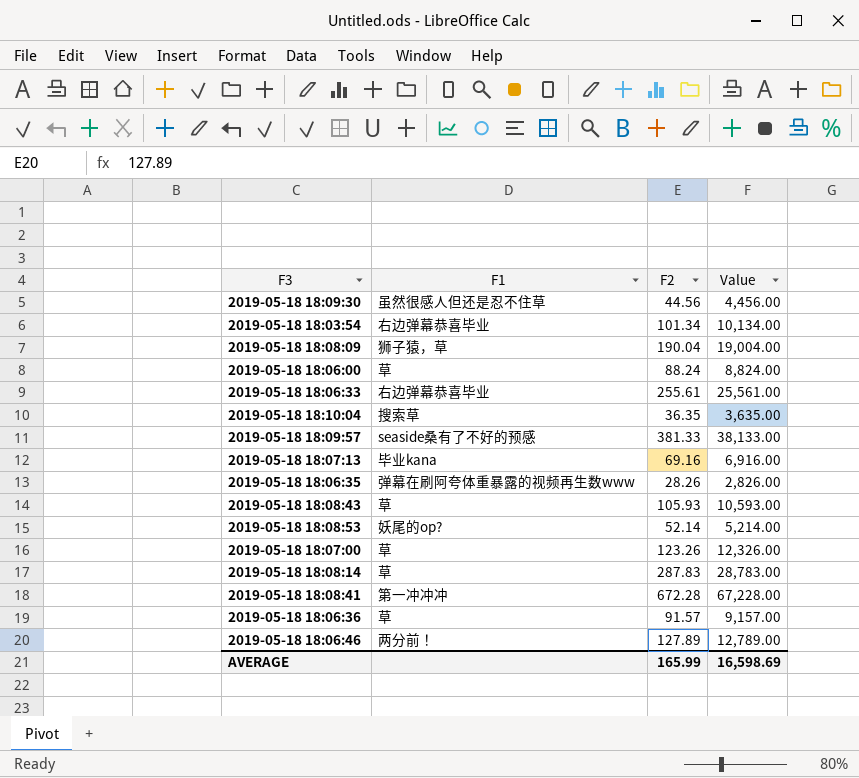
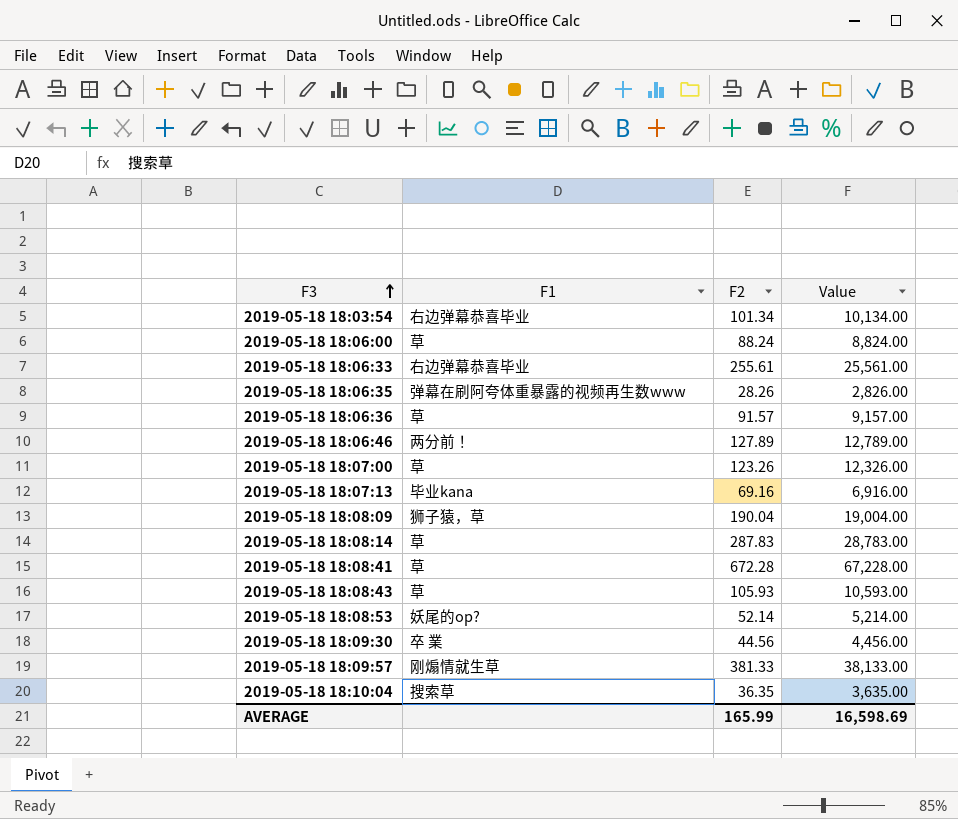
row order: none -> F3 ascending
2019-05-18 18:08:41 | F1: 第一冲冲冲 -> 草
2019-05-18 18:09:30 | F1: 虽然很感人但还是忍不住草 -> 卒 業
2019-05-18 18:09:57 | F1: seaside桑有了不好的预感 -> 刚煽情就生草

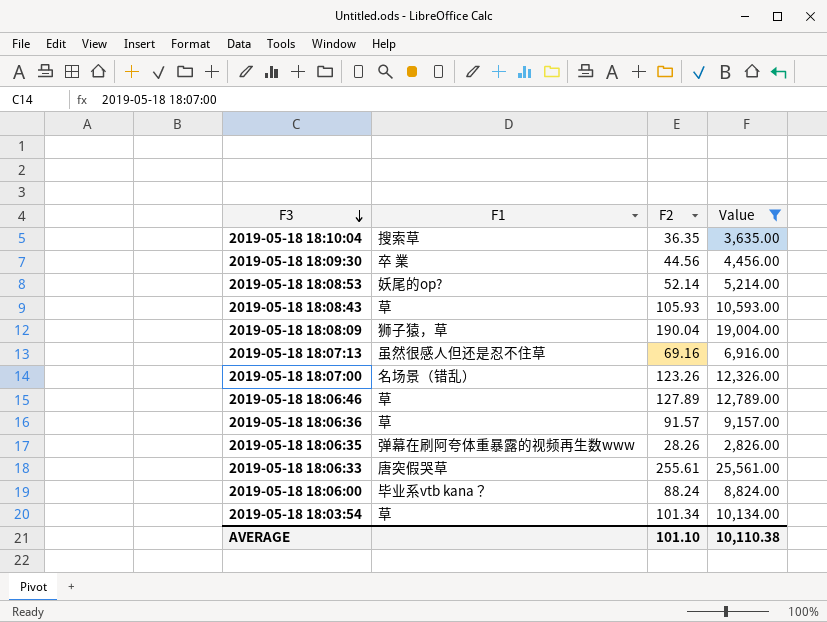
filter: none -> Value <= 25,561.00
row order: F3 ascending -> F3 descending
2019-05-18 18:07:13 | F1: 毕业kana -> 虽然很感人但还是忍不住草
2019-05-18 18:07:00 | F1: 草 -> 名场景（错乱）
2019-05-18 18:06:46 | F1: 两分前！ -> 草
2019-05-18 18:06:33 | F1: 右边弹幕恭喜毕业 -> 唐突假哭草
2019-05-18 18:06:00 | F1: 草 -> 毕业系vtb kana？
2019-05-18 18:03:54 | F1: 右边弹幕恭喜毕业 -> 草
AVERAGE | F2: 165.99 -> 101.10
AVERAGE | Value: 16,598.69 -> 10,110.38

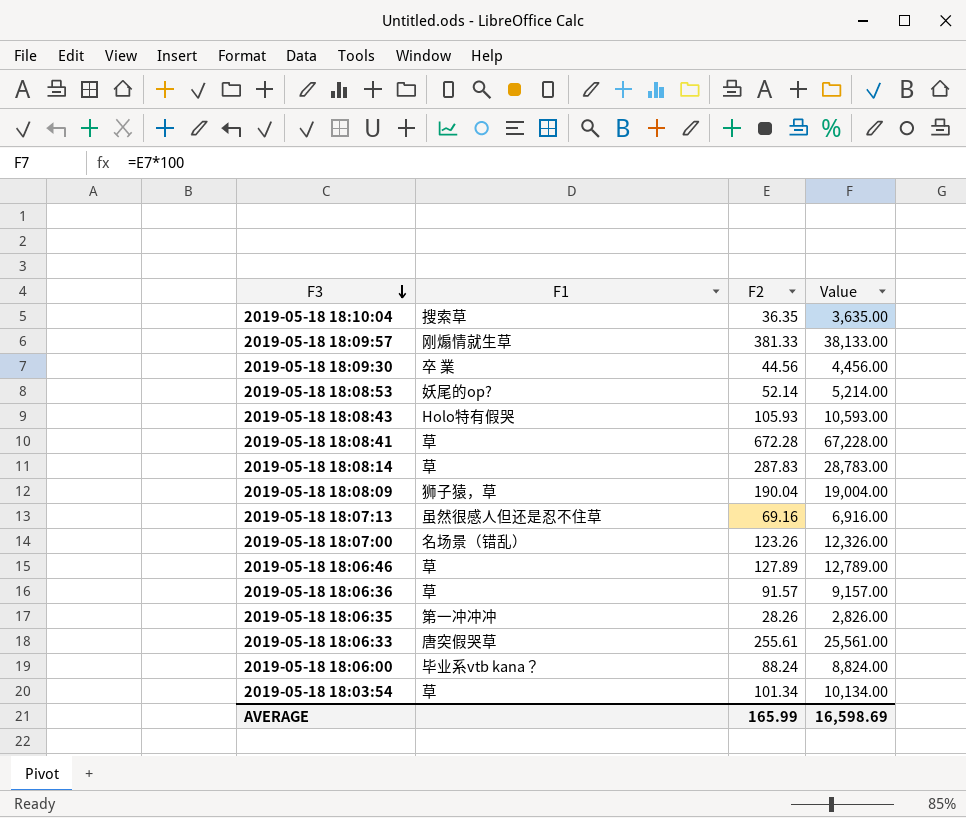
filter: Value <= 25,561.00 -> none
2019-05-18 18:08:43 | F1: 草 -> Holo特有假哭
2019-05-18 18:06:35 | F1: 弹幕在刷阿夸体重暴露的视频再生数www -> 第一冲冲冲
AVERAGE | F2: 101.10 -> 165.99
AVERAGE | Value: 10,110.38 -> 16,598.69

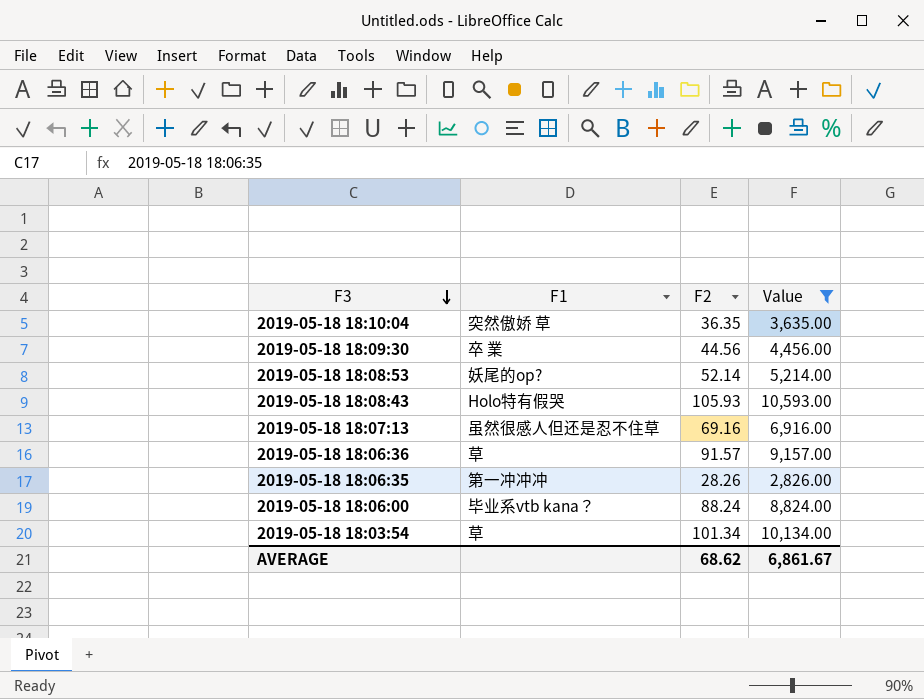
filter: none -> Value <= 10,593.00
2019-05-18 18:10:04 | F1: 搜索草 -> 突然傲娇 草
AVERAGE | F2: 165.99 -> 68.62
AVERAGE | Value: 16,598.69 -> 6,861.67

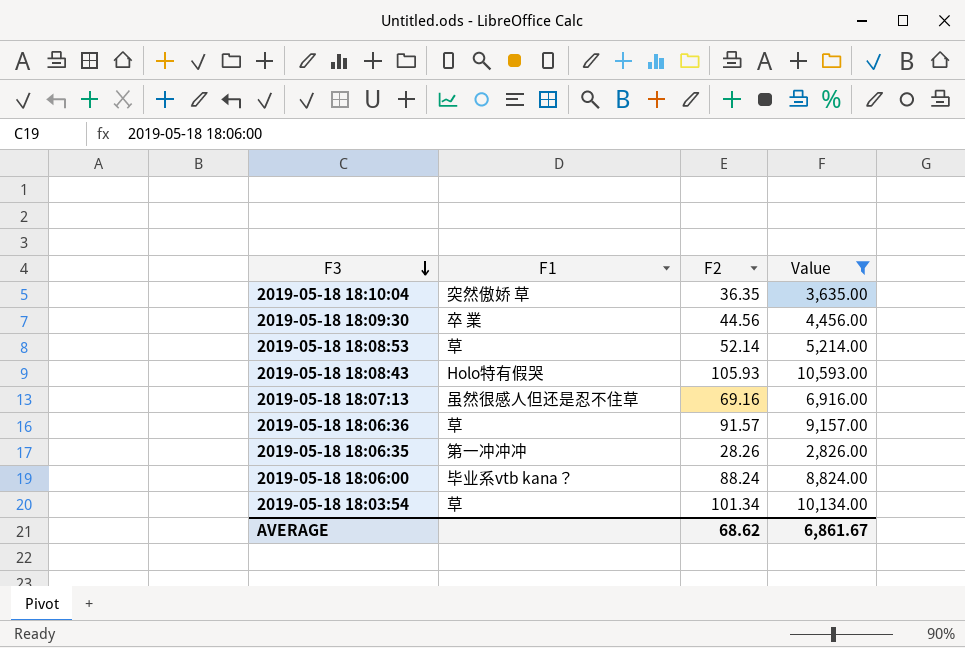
2019-05-18 18:08:53 | F1: 妖尾的op? -> 草

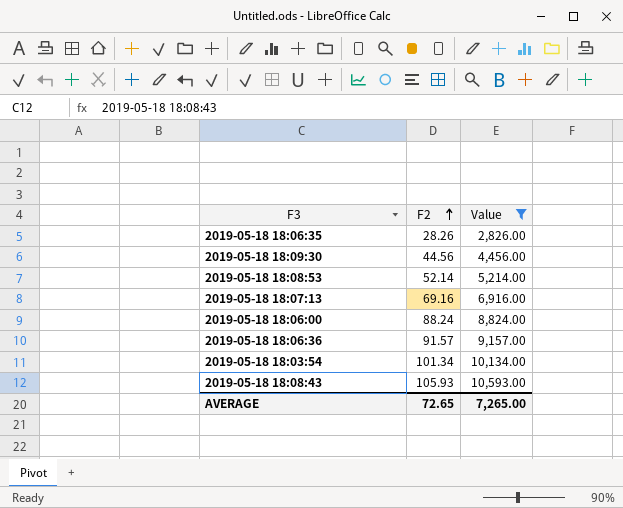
row order: F3 descending -> F2 ascending
column F1 | position: 2 -> none
row 2019-05-18 18:10:04: 突然傲娇 草 | 36.35 | 3,635.00 -> none
AVERAGE | F2: 68.62 -> 72.65
AVERAGE | Value: 6,861.67 -> 7,265.00

